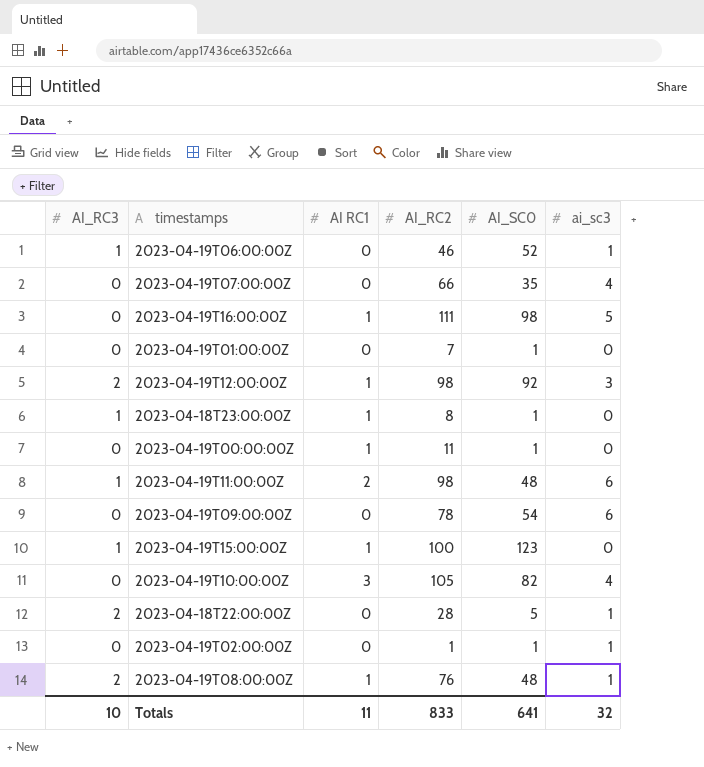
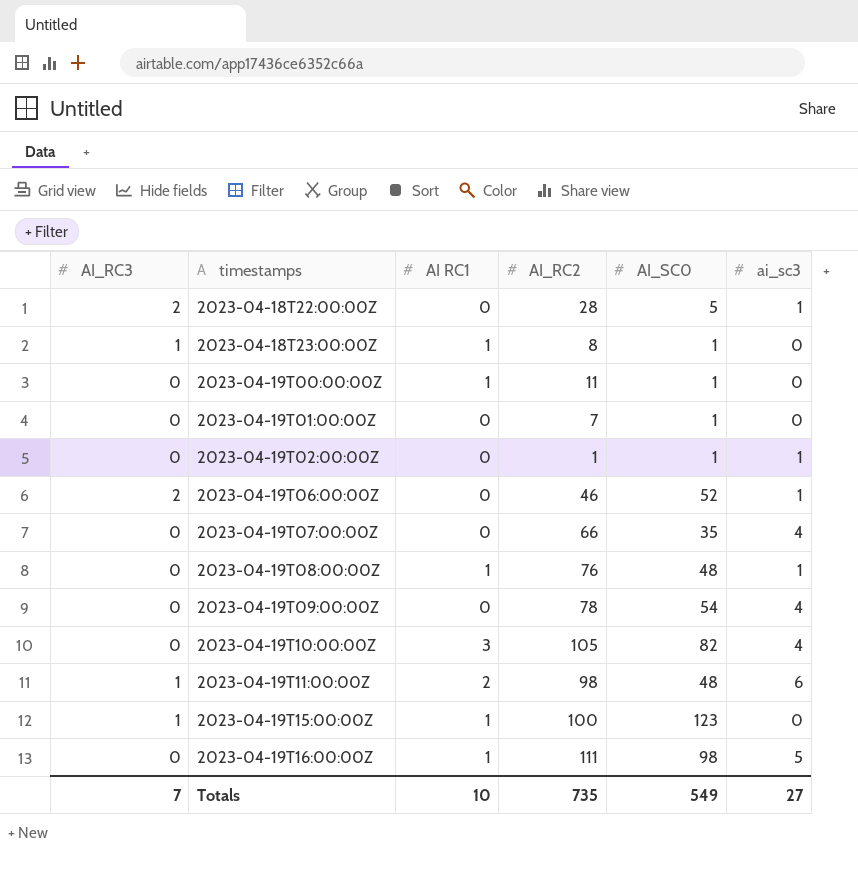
row order: none -> timestamps ascending
row 2023-04-19T12:00:00Z: 2 | 1 | 98 | 92 | 3 -> none
2023-04-19T06:00:00Z | AI_RC3: 1 -> 2
2023-04-19T08:00:00Z | AI_RC3: 2 -> 0
2023-04-19T09:00:00Z | ai_sc3: 6 -> 4
Totals | AI_RC3: 10 -> 7
Totals | AI RC1: 11 -> 10
Totals | AI_RC2: 833 -> 735
Totals | AI_SC0: 641 -> 549
Totals | ai_sc3: 32 -> 27

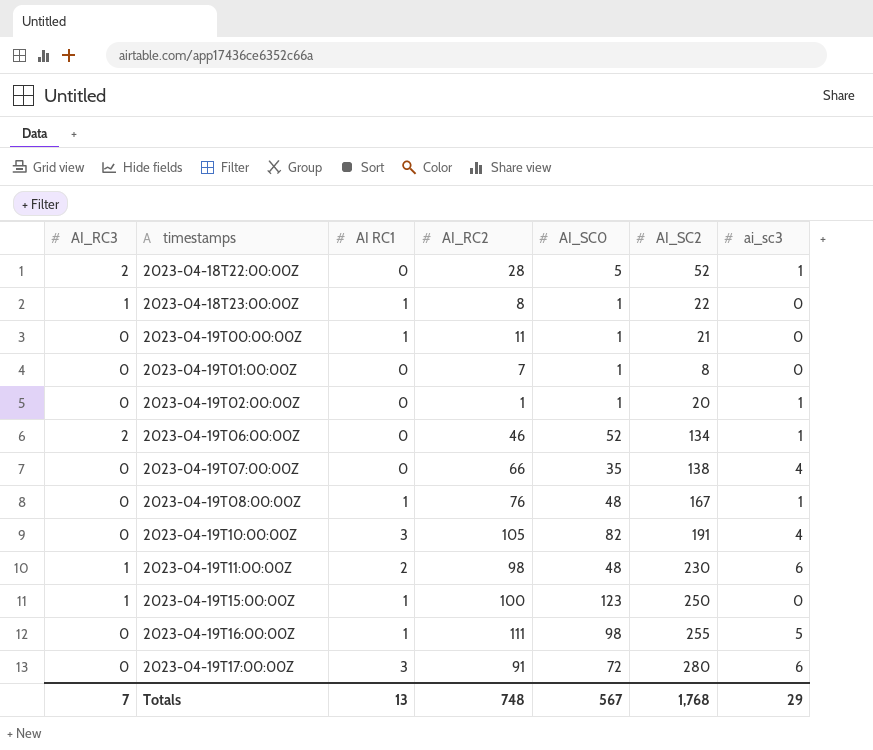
column AI_SC2 | position: none -> 6
row 2023-04-19T09:00:00Z: 0 | 0 | 78 | 54 | 4 -> none
row 2023-04-19T17:00:00Z: none -> 0 | 3 | 91 | 72 | 280 | 6
Totals | AI RC1: 10 -> 13
Totals | AI_RC2: 735 -> 748
Totals | AI_SC0: 549 -> 567
Totals | ai_sc3: 27 -> 29

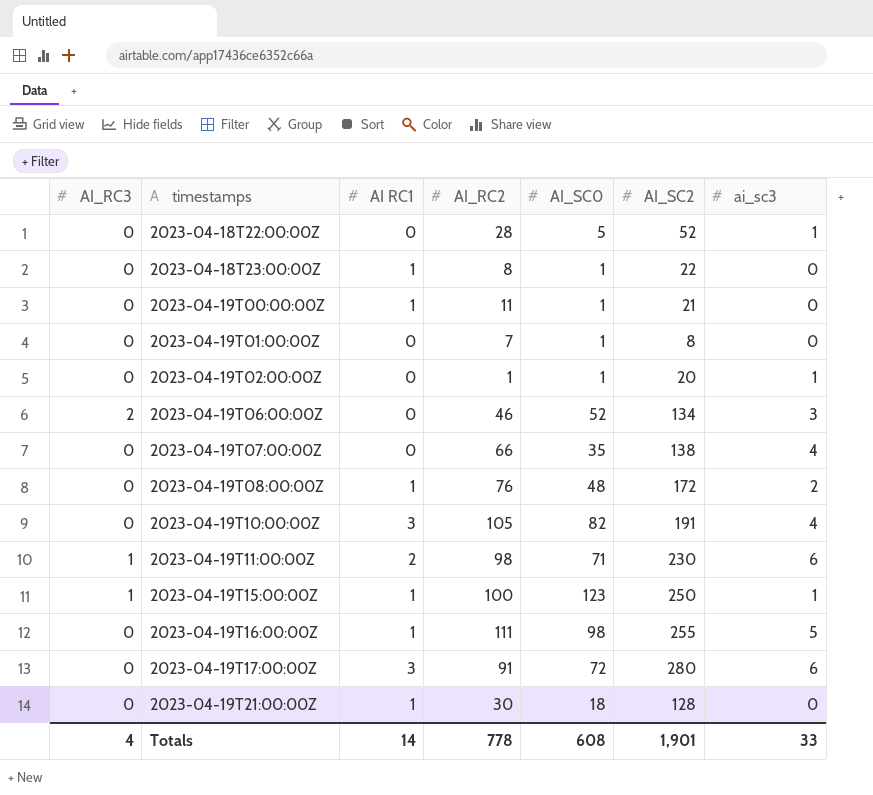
2023-04-18T22:00:00Z | AI_RC3: 2 -> 0
2023-04-18T23:00:00Z | AI_RC3: 1 -> 0
2023-04-19T06:00:00Z | ai_sc3: 1 -> 3
2023-04-19T08:00:00Z | AI_SC2: 167 -> 172
2023-04-19T08:00:00Z | ai_sc3: 1 -> 2
2023-04-19T11:00:00Z | AI_SC0: 48 -> 71
2023-04-19T15:00:00Z | ai_sc3: 0 -> 1
row 2023-04-19T21:00:00Z: none -> 0 | 1 | 30 | 18 | 128 | 0
Totals | AI_RC3: 7 -> 4
Totals | AI RC1: 13 -> 14
Totals | AI_RC2: 748 -> 778
Totals | AI_SC0: 567 -> 608
Totals | AI_SC2: 1,768 -> 1,901
Totals | ai_sc3: 29 -> 33

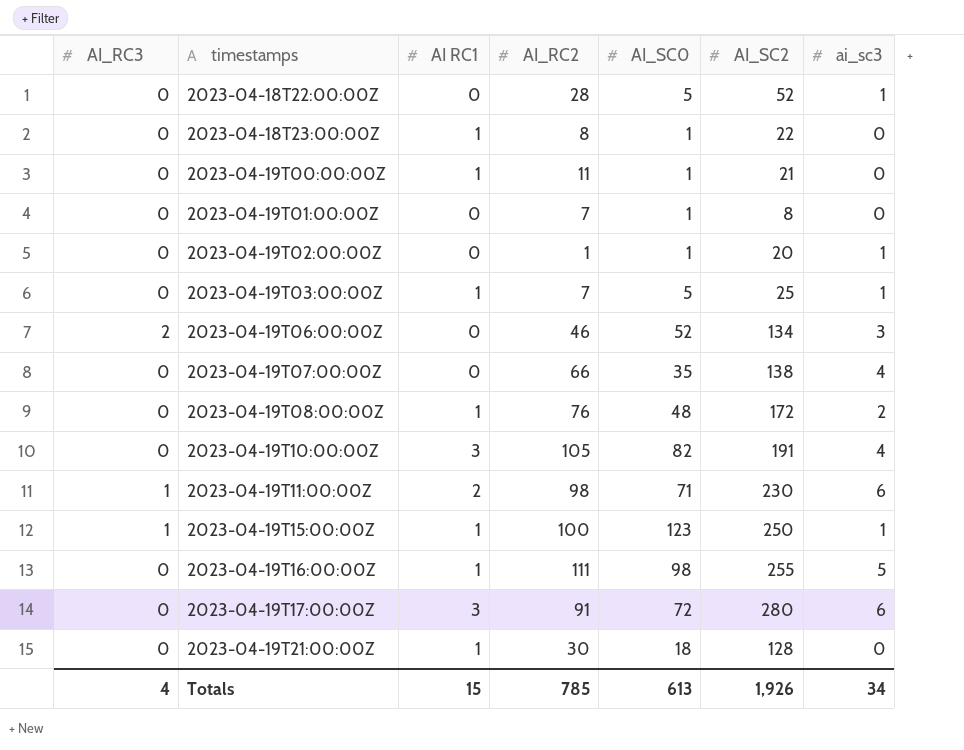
row 2023-04-19T03:00:00Z: none -> 0 | 1 | 7 | 5 | 25 | 1
Totals | AI RC1: 14 -> 15
Totals | AI_RC2: 778 -> 785
Totals | AI_SC0: 608 -> 613
Totals | AI_SC2: 1,901 -> 1,926
Totals | ai_sc3: 33 -> 34

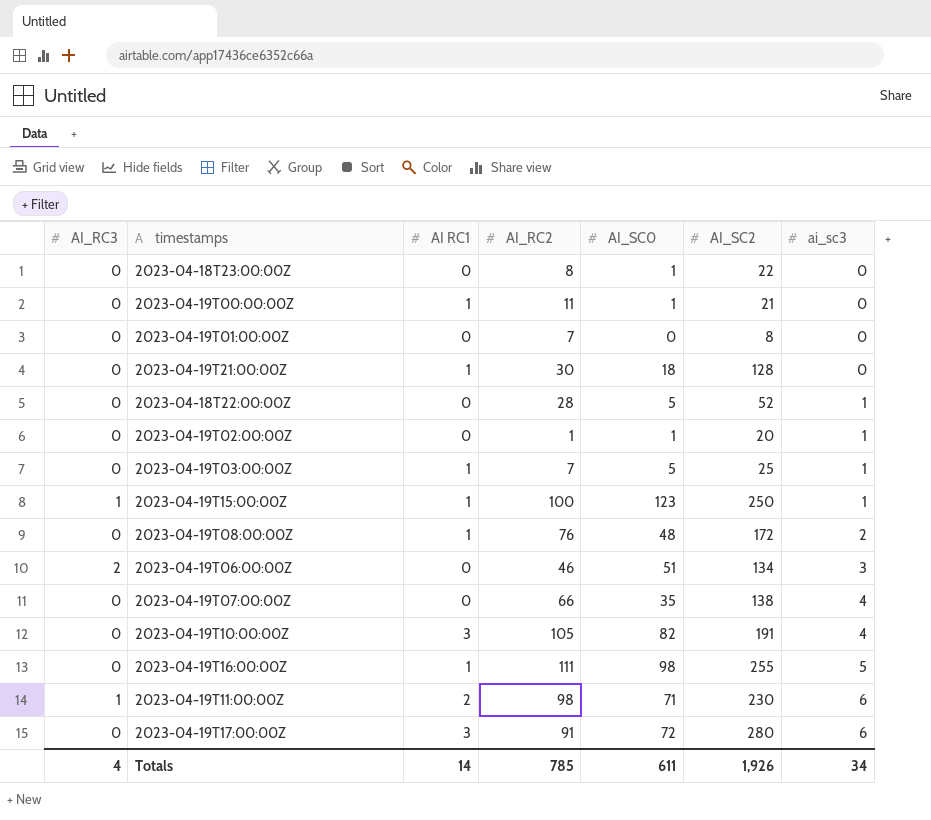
row order: timestamps ascending -> ai_sc3 ascending
2023-04-18T23:00:00Z | AI RC1: 1 -> 0
2023-04-19T01:00:00Z | AI_SC0: 1 -> 0
2023-04-19T06:00:00Z | AI_SC0: 52 -> 51
Totals | AI RC1: 15 -> 14
Totals | AI_SC0: 613 -> 611

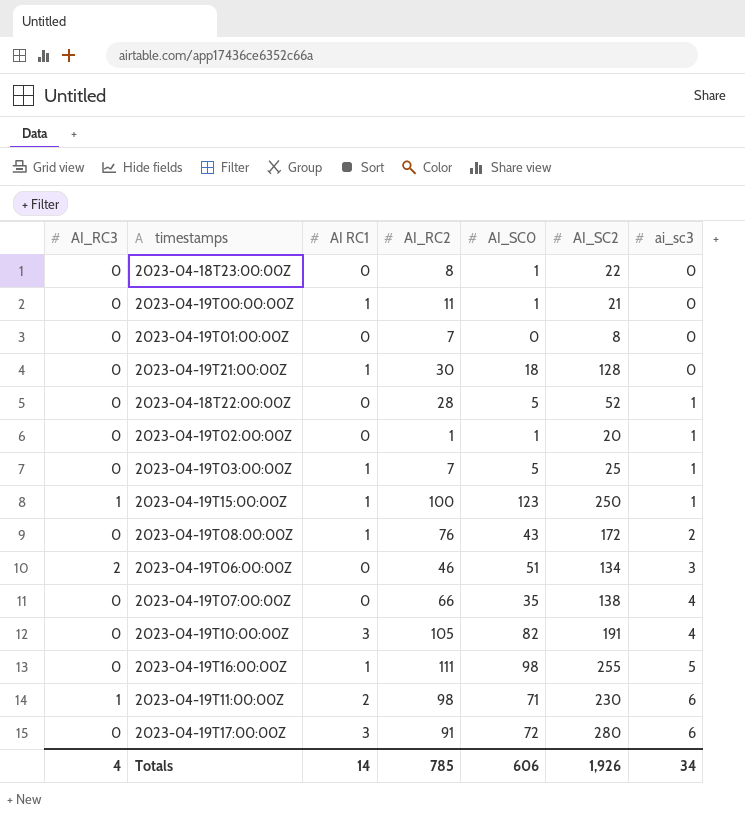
2023-04-19T08:00:00Z | AI_SC0: 48 -> 43
Totals | AI_SC0: 611 -> 606

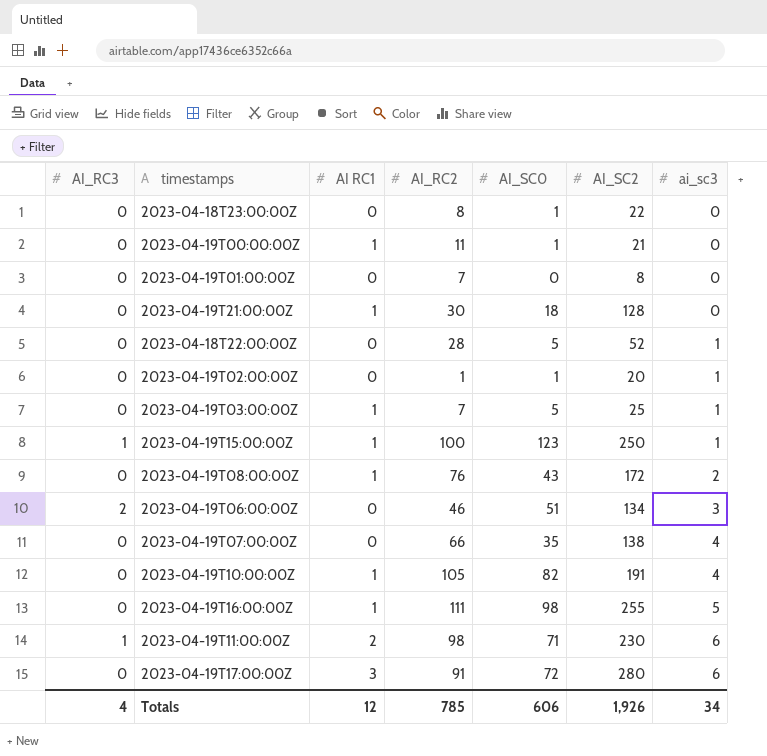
2023-04-19T10:00:00Z | AI RC1: 3 -> 1
Totals | AI RC1: 14 -> 12

